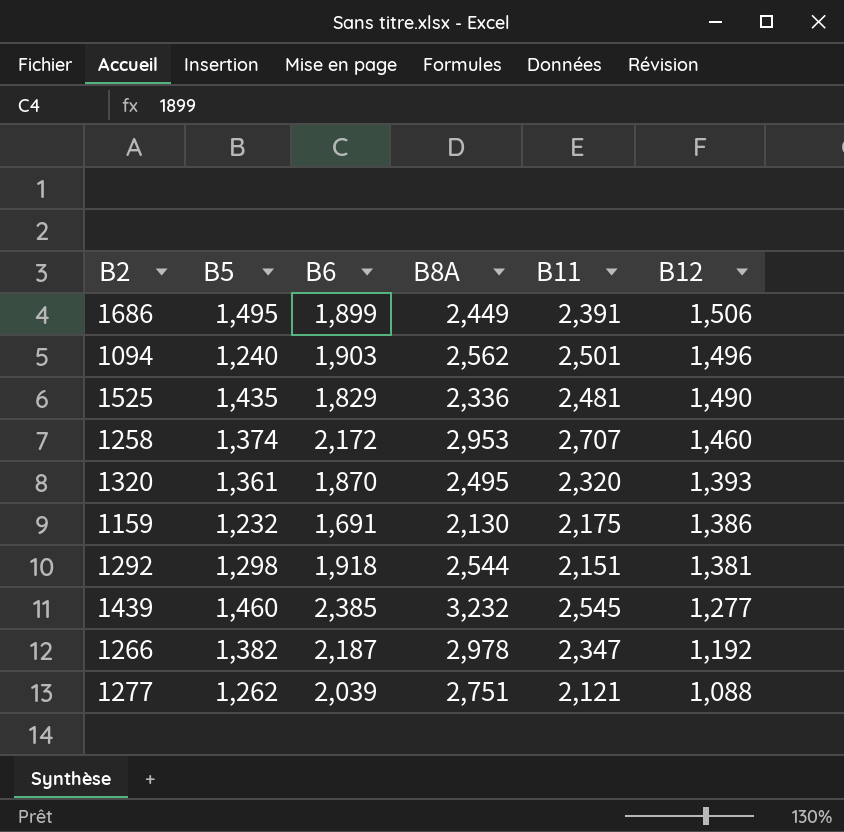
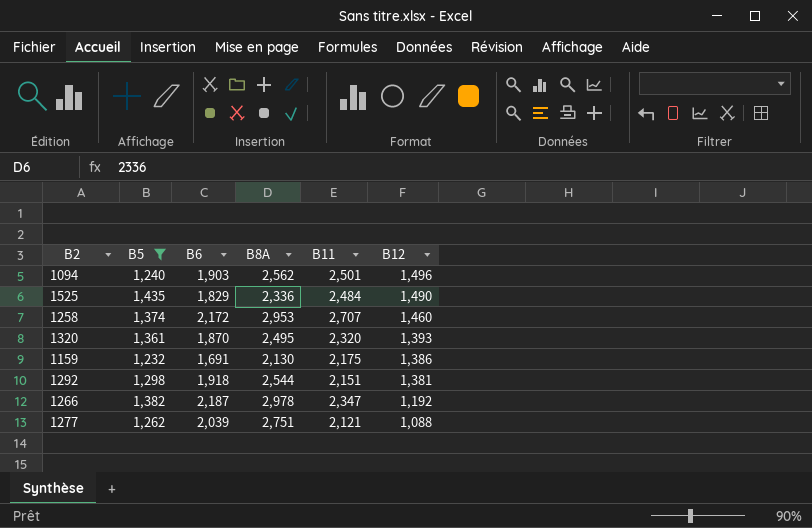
filter: none -> B5 <= 1,435
1525 | B11: 2,481 -> 2,484

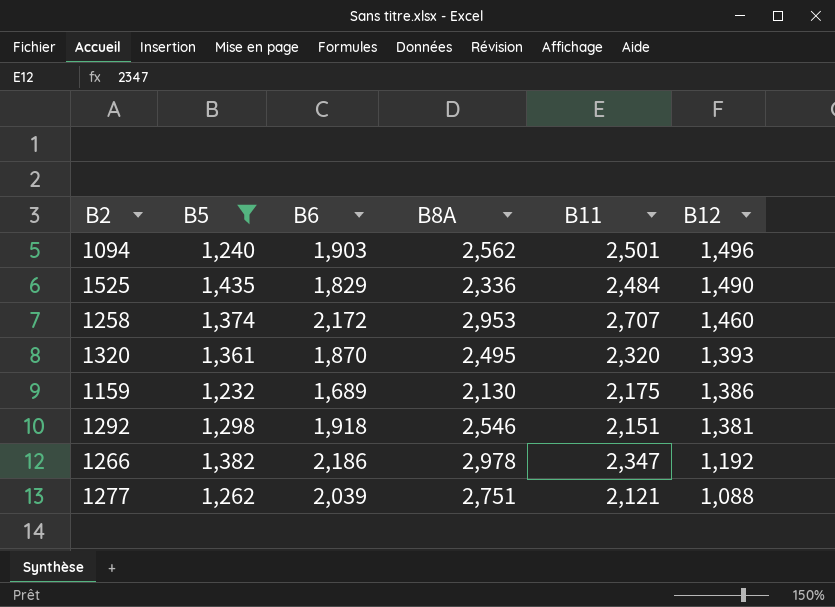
1159 | B6: 1,691 -> 1,689
1292 | B8A: 2,544 -> 2,546
1266 | B6: 2,187 -> 2,186

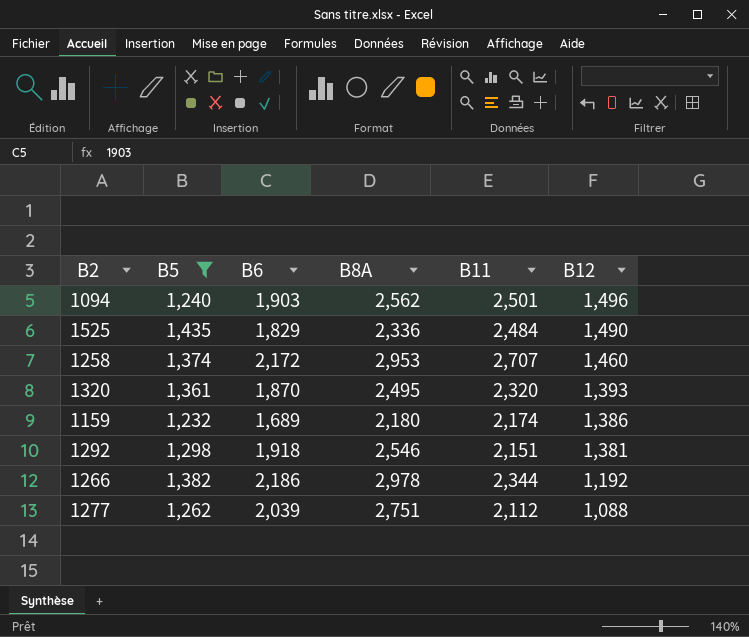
1159 | B8A: 2,130 -> 2,180
1159 | B11: 2,175 -> 2,174
1266 | B11: 2,347 -> 2,344
1277 | B11: 2,121 -> 2,112

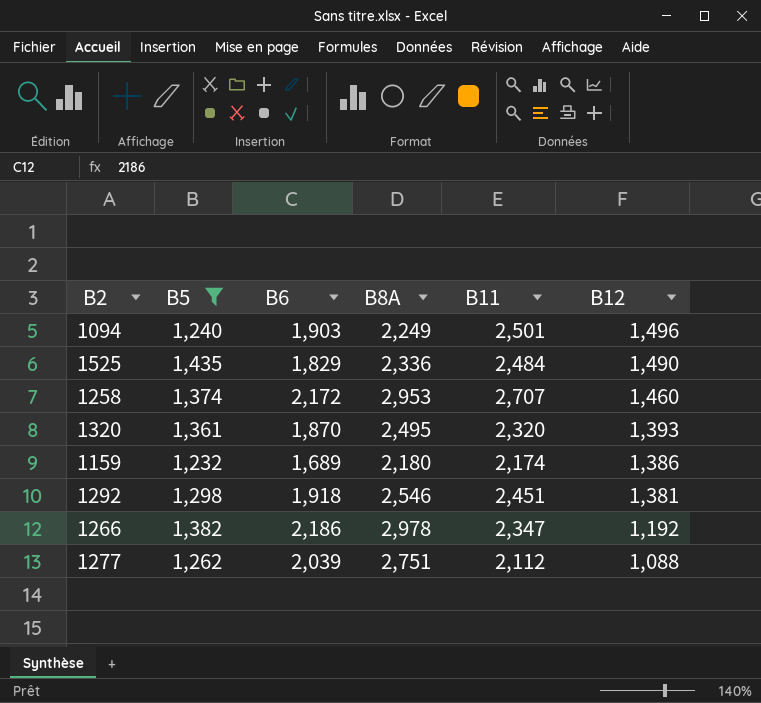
1094 | B8A: 2,562 -> 2,249
1292 | B11: 2,151 -> 2,451
1266 | B11: 2,344 -> 2,347

